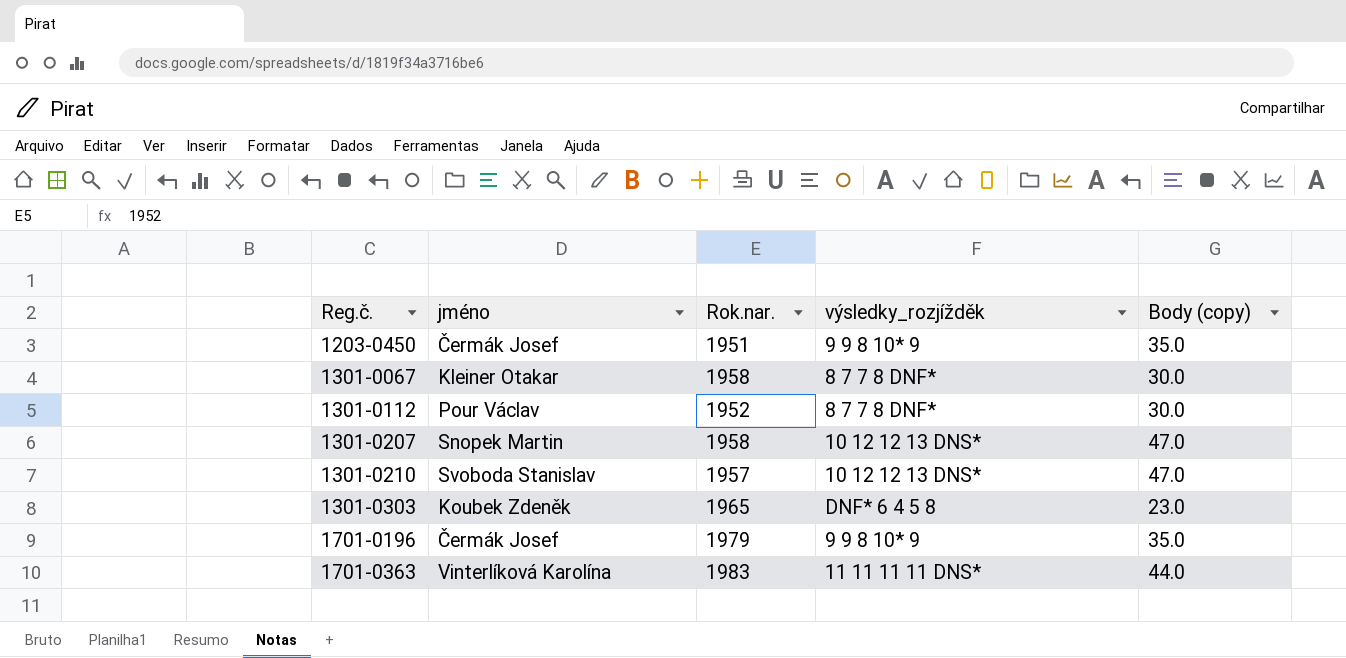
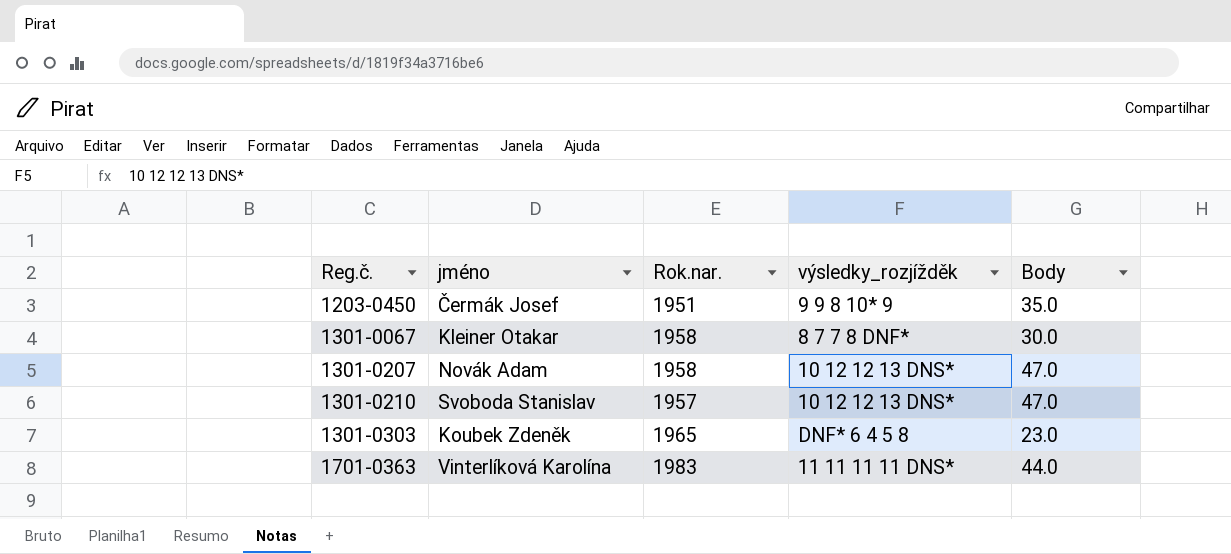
column name: Body (copy) -> Body
row 1301-0112: Pour Václav | 1952 | 8 7 7 8 DNF* | 30.0 -> none
row 1701-0196: Čermák Josef | 1979 | 9 9 8 10* 9 | 35.0 -> none
1301-0207 | jméno: Snopek Martin -> Novák Adam

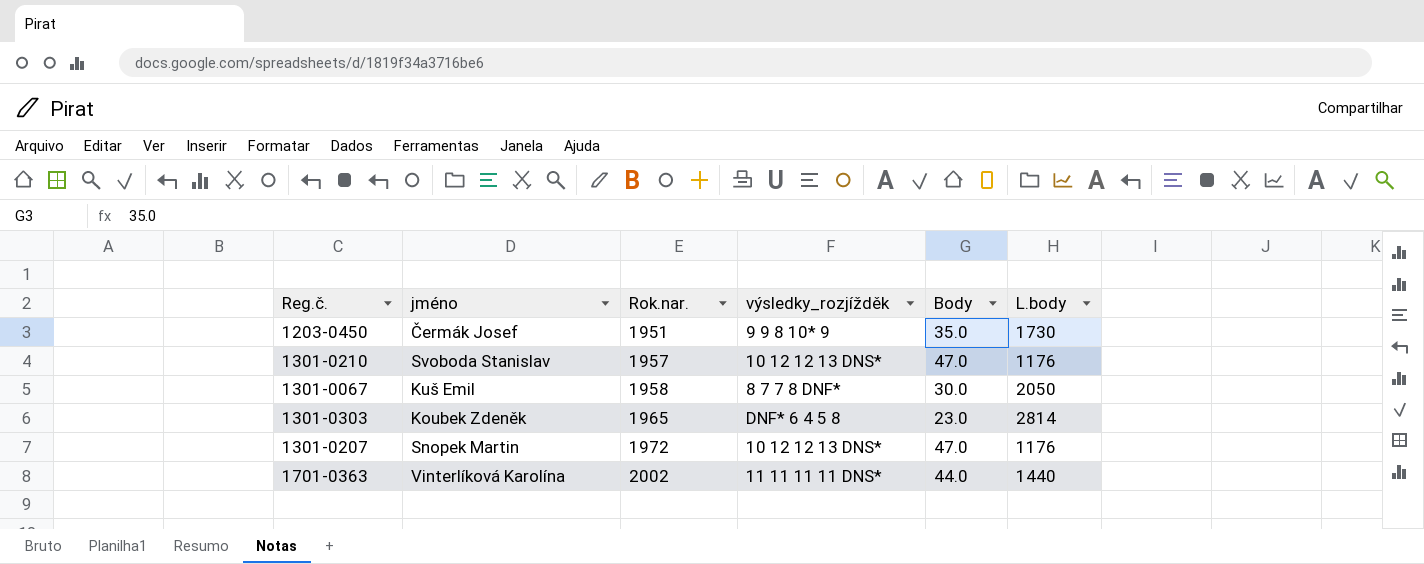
row order: Reg.č. ascending -> Rok.nar. ascending
column L.body | position: none -> 6
1301-0067 | jméno: Kleiner Otakar -> Kuš Emil
1301-0207 | jméno: Novák Adam -> Snopek Martin
1301-0207 | Rok.nar.: 1958 -> 1972
1701-0363 | Rok.nar.: 1983 -> 2002

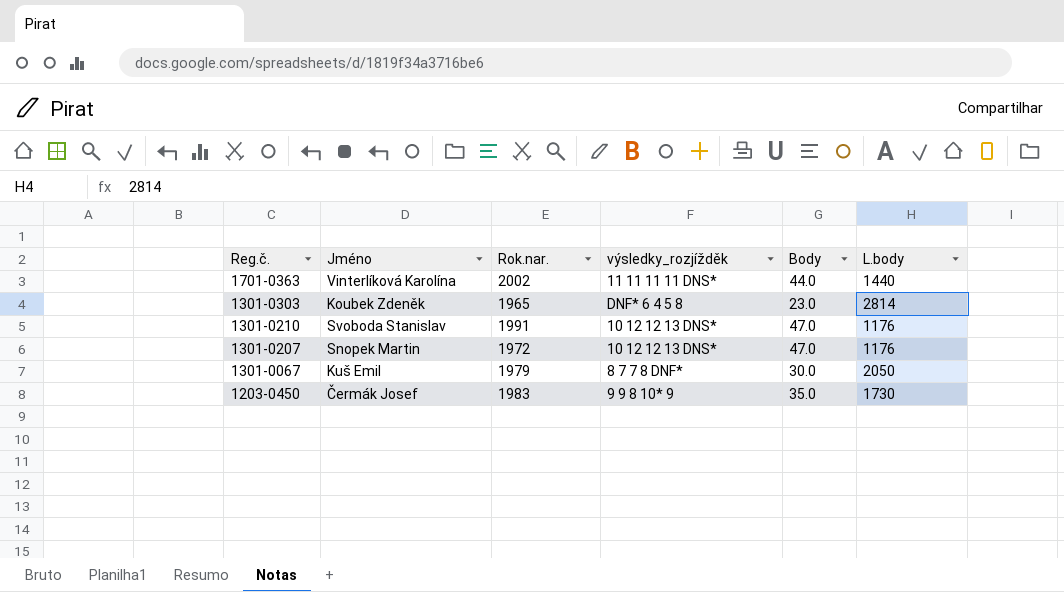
row order: Rok.nar. ascending -> Reg.č. descending
column name: jméno -> Jméno
1301-0210 | Rok.nar.: 1957 -> 1991
1301-0067 | Rok.nar.: 1958 -> 1979
1203-0450 | Rok.nar.: 1951 -> 1983

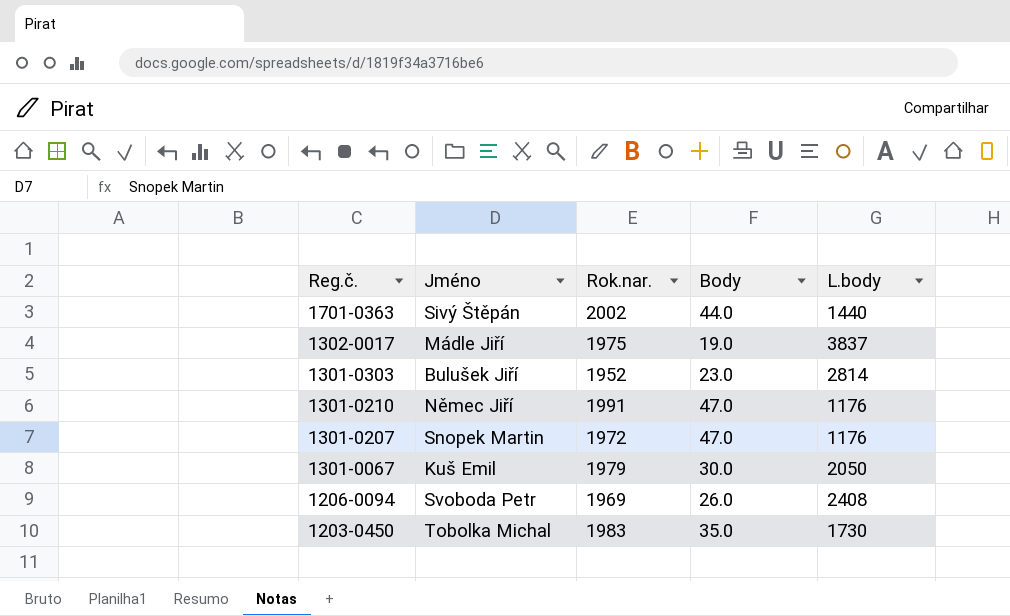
column výsledky_rozjížděk | position: 4 -> none
1701-0363 | Jméno: Vinterlíková Karolína -> Sivý Štěpán
row 1302-0017: none -> Mádle Jiří | 1975 | 19.0 | 3837
1301-0303 | Jméno: Koubek Zdeněk -> Bulušek Jiří
1301-0303 | Rok.nar.: 1965 -> 1952
1301-0210 | Jméno: Svoboda Stanislav -> Němec Jiří
row 1206-0094: none -> Svoboda Petr | 1969 | 26.0 | 2408
1203-0450 | Jméno: Čermák Josef -> Tobolka Michal

